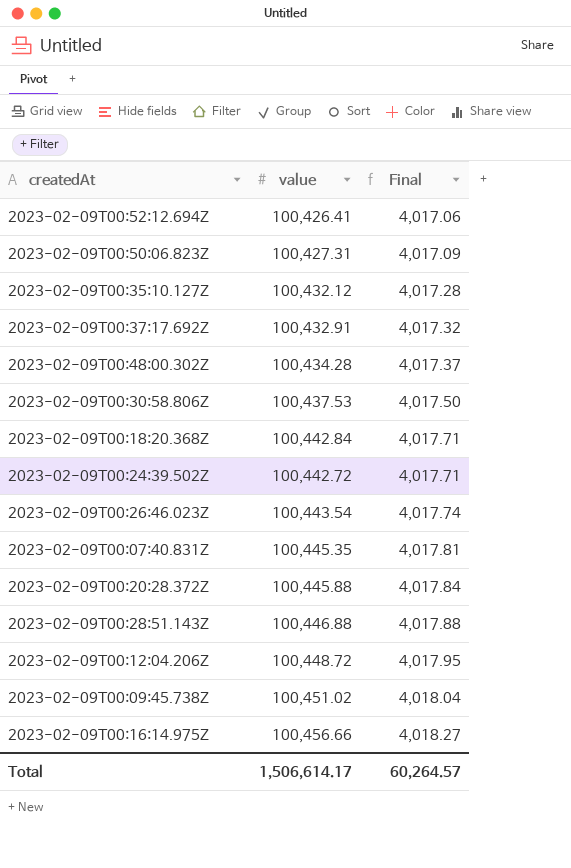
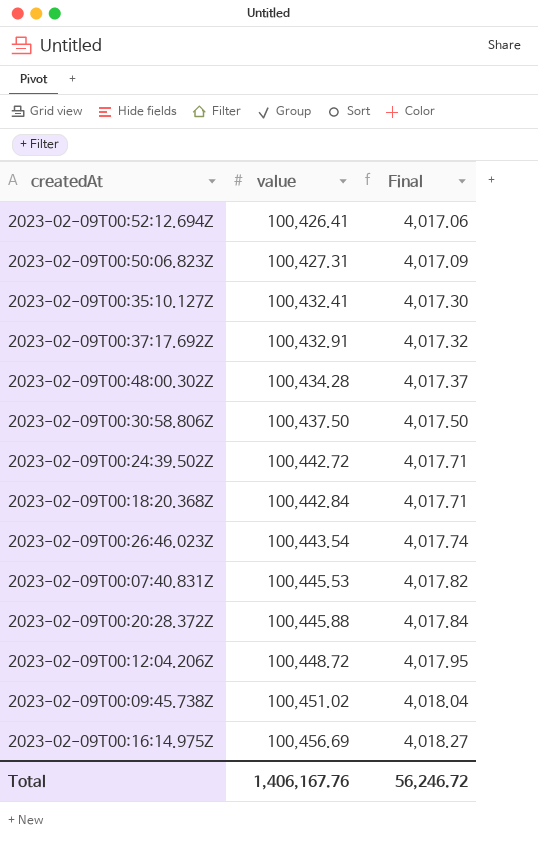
row order: Final ascending -> value ascending
row 2023-02-09T00:28:51.143Z: 100,446.88 | 4,017.88 -> none
2023-02-09T00:35:10.127Z | value: 100,432.12 -> 100,432.41
2023-02-09T00:35:10.127Z | Final: 4,017.28 -> 4,017.30
2023-02-09T00:30:58.806Z | value: 100,437.53 -> 100,437.50
2023-02-09T00:07:40.831Z | value: 100,445.35 -> 100,445.53
2023-02-09T00:07:40.831Z | Final: 4,017.81 -> 4,017.82
2023-02-09T00:16:14.975Z | value: 100,456.66 -> 100,456.69
Total | value: 1,506,614.17 -> 1,406,167.76
Total | Final: 60,264.57 -> 56,246.72

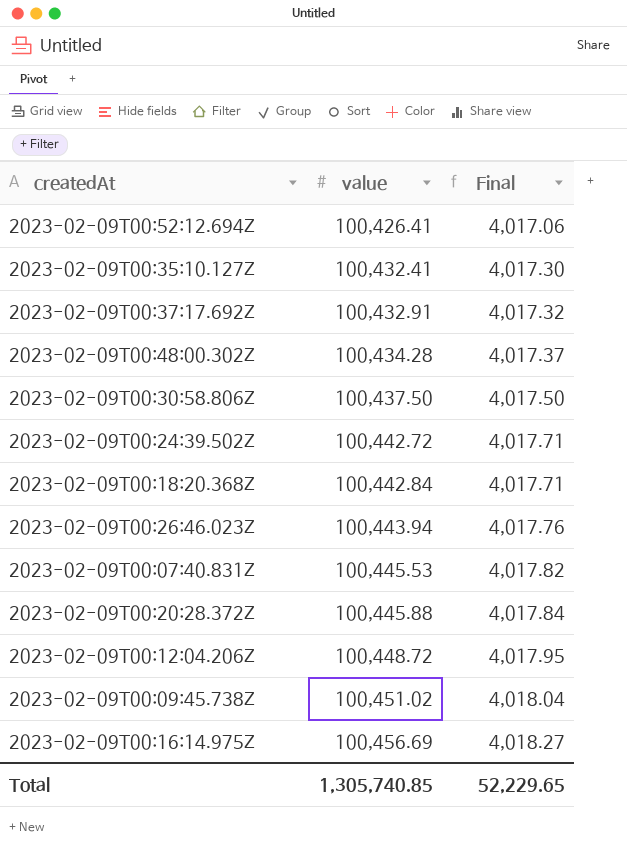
row 2023-02-09T00:50:06.823Z: 100,427.31 | 4,017.09 -> none
2023-02-09T00:26:46.023Z | value: 100,443.54 -> 100,443.94
2023-02-09T00:26:46.023Z | Final: 4,017.74 -> 4,017.76
Total | value: 1,406,167.76 -> 1,305,740.85
Total | Final: 56,246.72 -> 52,229.65

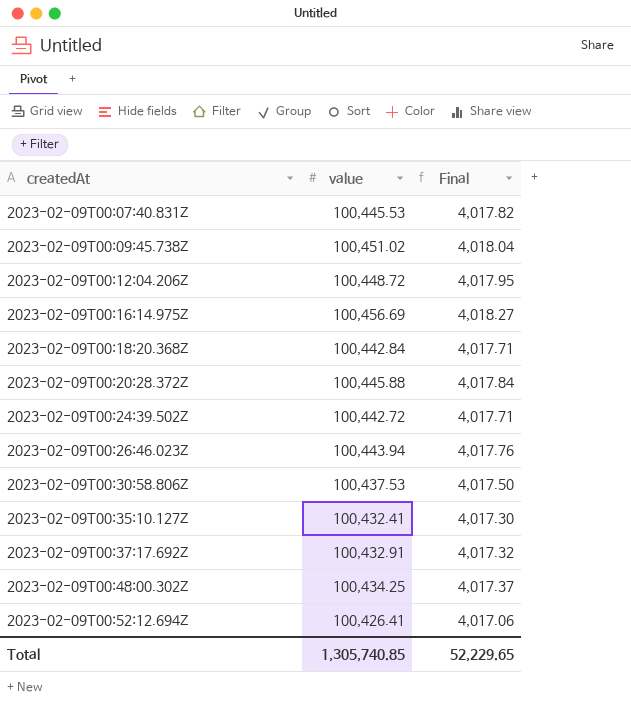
row order: value ascending -> createdAt ascending
2023-02-09T00:30:58.806Z | value: 100,437.50 -> 100,437.53
2023-02-09T00:48:00.302Z | value: 100,434.28 -> 100,434.25

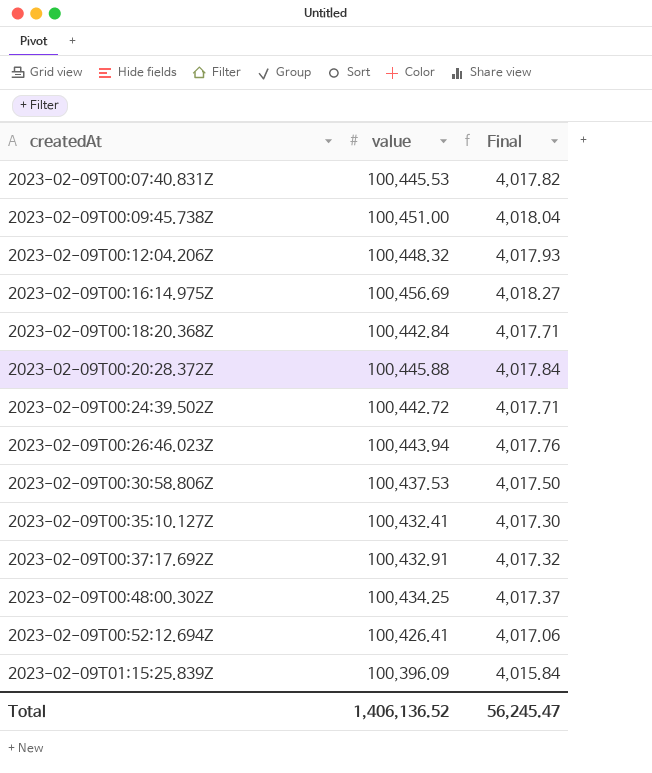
2023-02-09T00:09:45.738Z | value: 100,451.02 -> 100,451.00
2023-02-09T00:12:04.206Z | value: 100,448.72 -> 100,448.32
2023-02-09T00:12:04.206Z | Final: 4,017.95 -> 4,017.93
row 2023-02-09T01:15:25.839Z: none -> 100,396.09 | 4,015.84
Total | value: 1,305,740.85 -> 1,406,136.52
Total | Final: 52,229.65 -> 56,245.47

